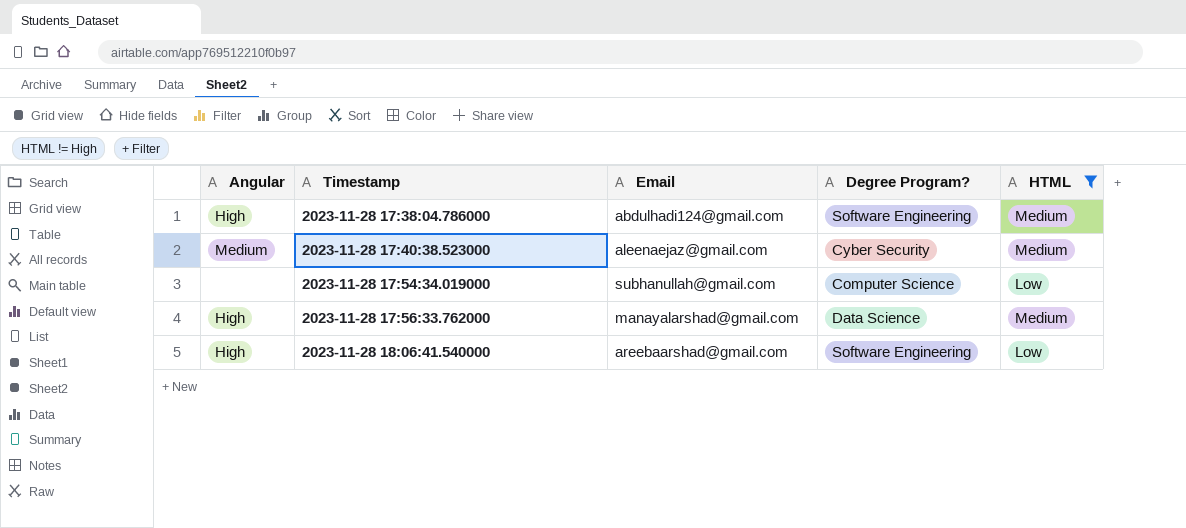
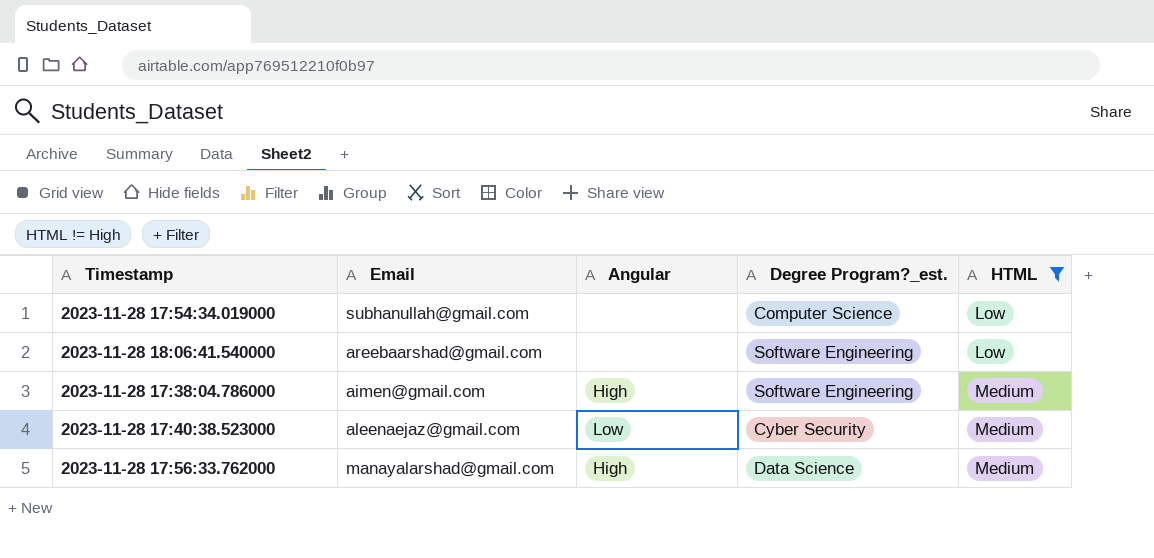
row order: Timestamp ascending -> HTML ascending
column Angular | position: 1 -> 3
column name: Degree Program? -> Degree Program?_est.
2023-11-28 18:06:41.540000 | Angular: High -> none
2023-11-28 17:38:04.786000 | Email: abdulhadi124@gmail.com -> aimen@gmail.com
2023-11-28 17:40:38.523000 | Angular: Medium -> Low

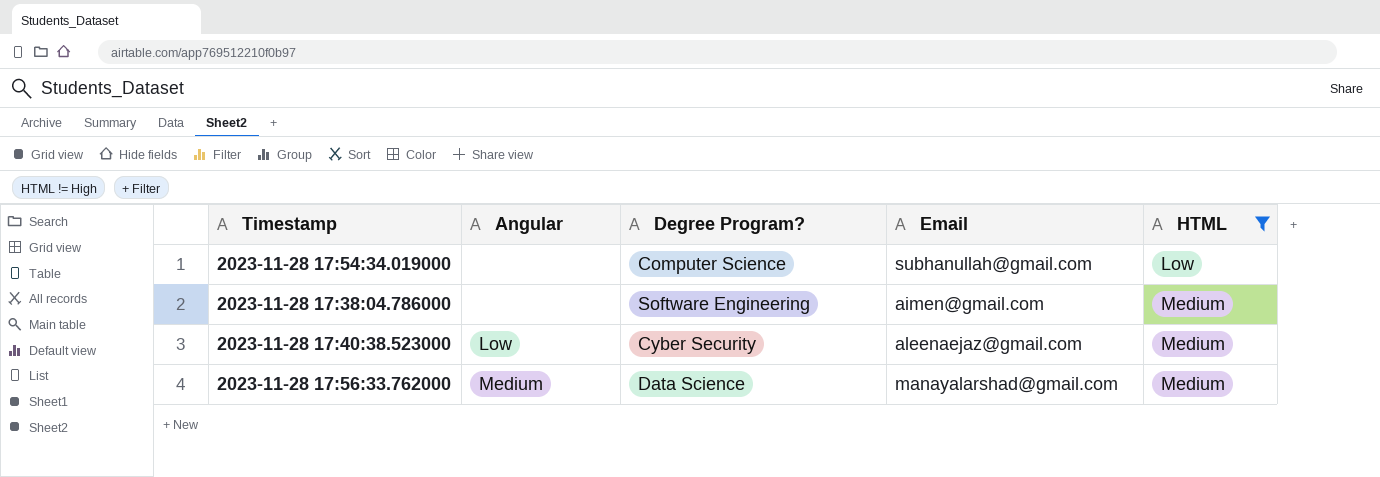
column name: Degree Program?_est. -> Degree Program?
column Email | position: 2 -> 4
row 2023-11-28 18:06:41.540000: areebaarshad@gmail.com | none | Software Engineering | Low -> none
2023-11-28 17:38:04.786000 | Angular: High -> none
2023-11-28 17:56:33.762000 | Angular: High -> Medium

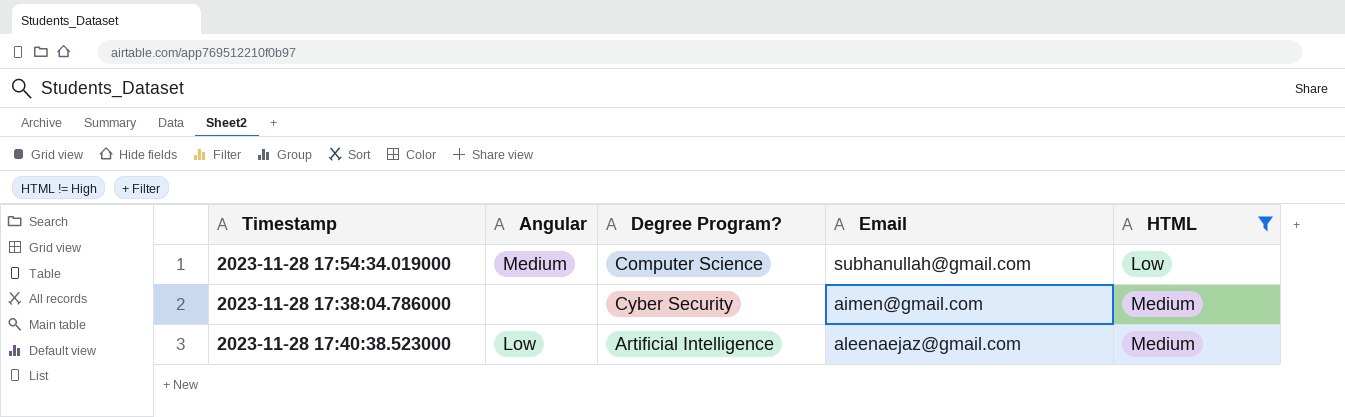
row 2023-11-28 17:56:33.762000: Medium | Data Science | manayalarshad@gmail.com | Medium -> none
2023-11-28 17:54:34.019000 | Angular: none -> Medium
2023-11-28 17:38:04.786000 | Degree Program?: Software Engineering -> Cyber Security
2023-11-28 17:40:38.523000 | Degree Program?: Cyber Security -> Artificial Intelligence

